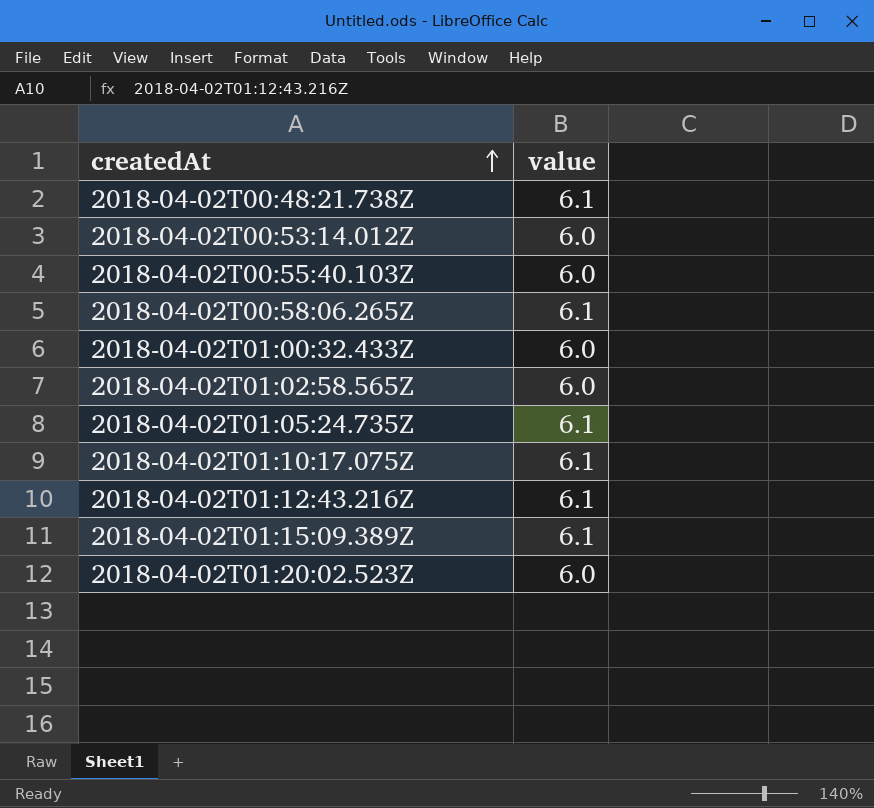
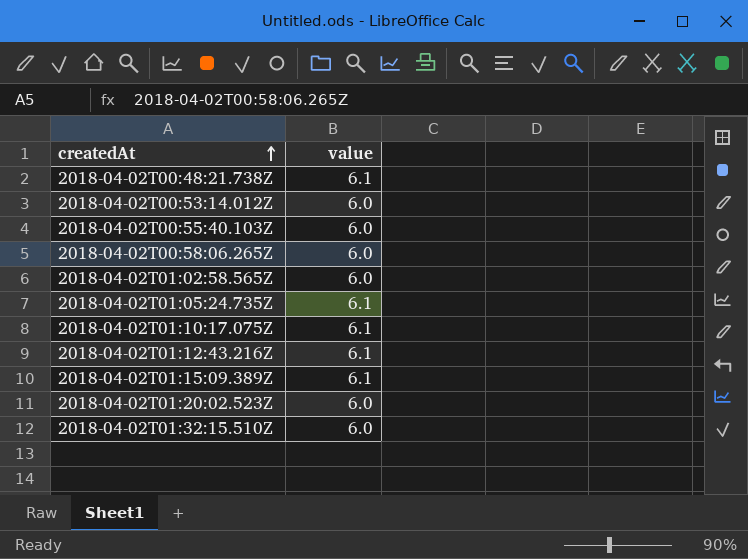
row 2018-04-02T01:00:32.433Z: 6.0 -> none
2018-04-02T00:58:06.265Z | value: 6.1 -> 6.0
row 2018-04-02T01:32:15.510Z: none -> 6.0

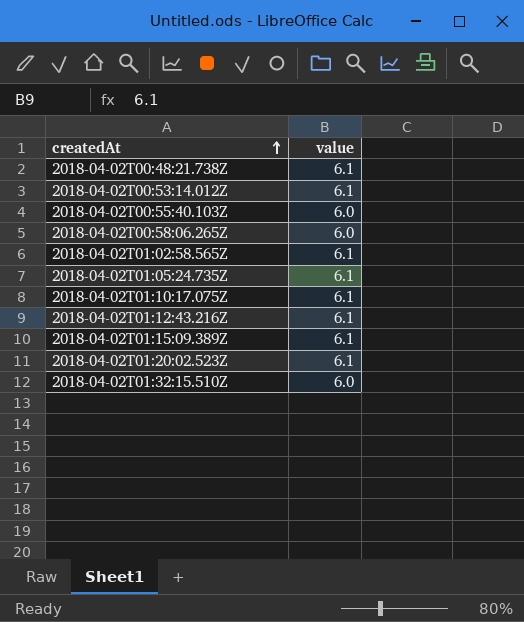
2018-04-02T00:53:14.012Z | value: 6.0 -> 6.1
2018-04-02T01:02:58.565Z | value: 6.0 -> 6.1
2018-04-02T01:20:02.523Z | value: 6.0 -> 6.1

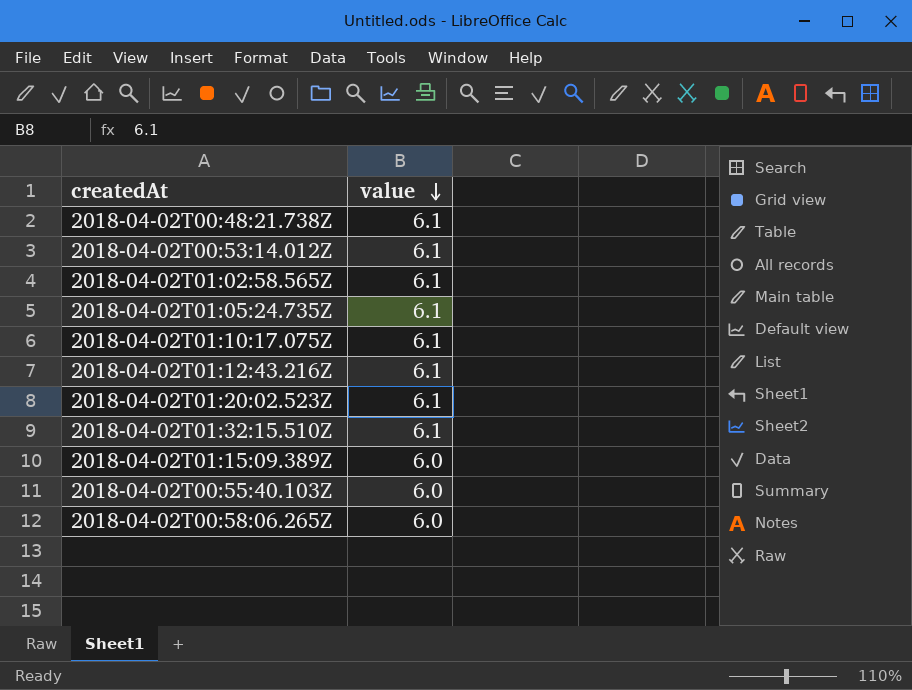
row order: createdAt ascending -> value descending
2018-04-02T01:32:15.510Z | value: 6.0 -> 6.1
2018-04-02T01:15:09.389Z | value: 6.1 -> 6.0

